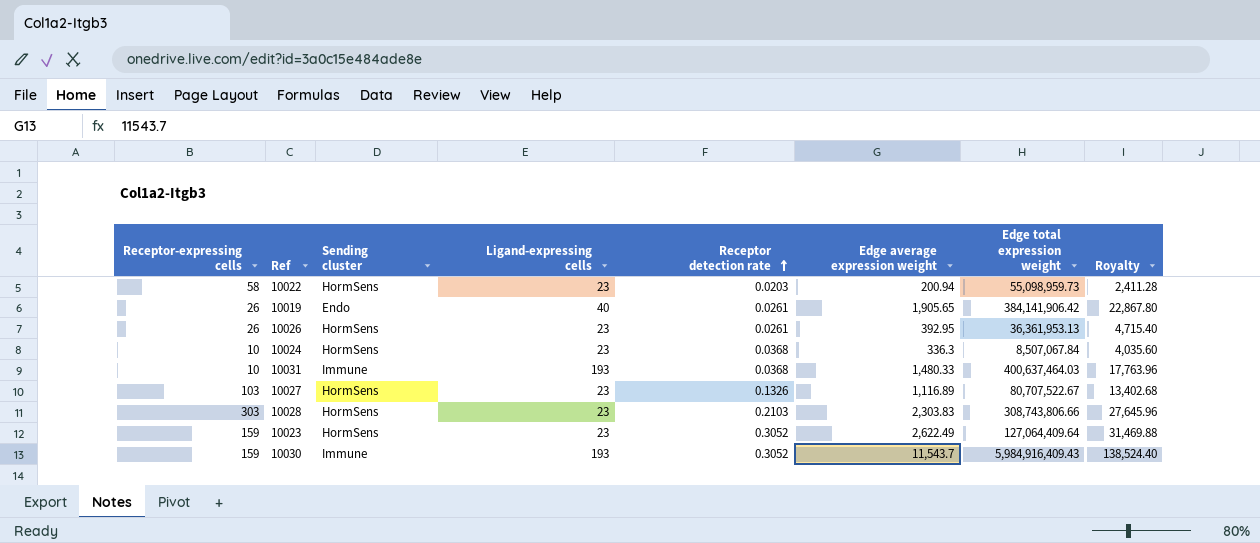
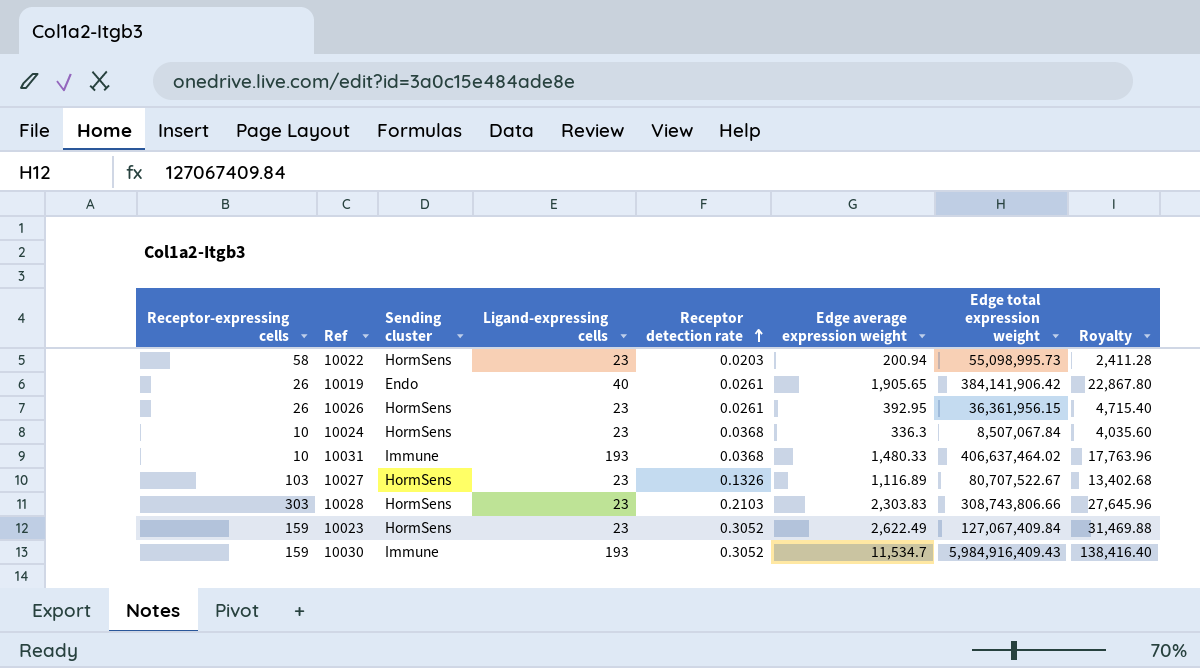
10022 | Edge total expression weight: 55,098,959.73 -> 55,098,995.73
10026 | Edge total expression weight: 36,361,953.13 -> 36,361,956.15
10031 | Edge total expression weight: 400,637,464.03 -> 406,637,464.02
10023 | Edge total expression weight: 127,064,409.64 -> 127,067,409.84
10030 | Edge average expression weight: 11,543.7 -> 11,534.7
10030 | Royalty: 138,524.40 -> 138,416.40

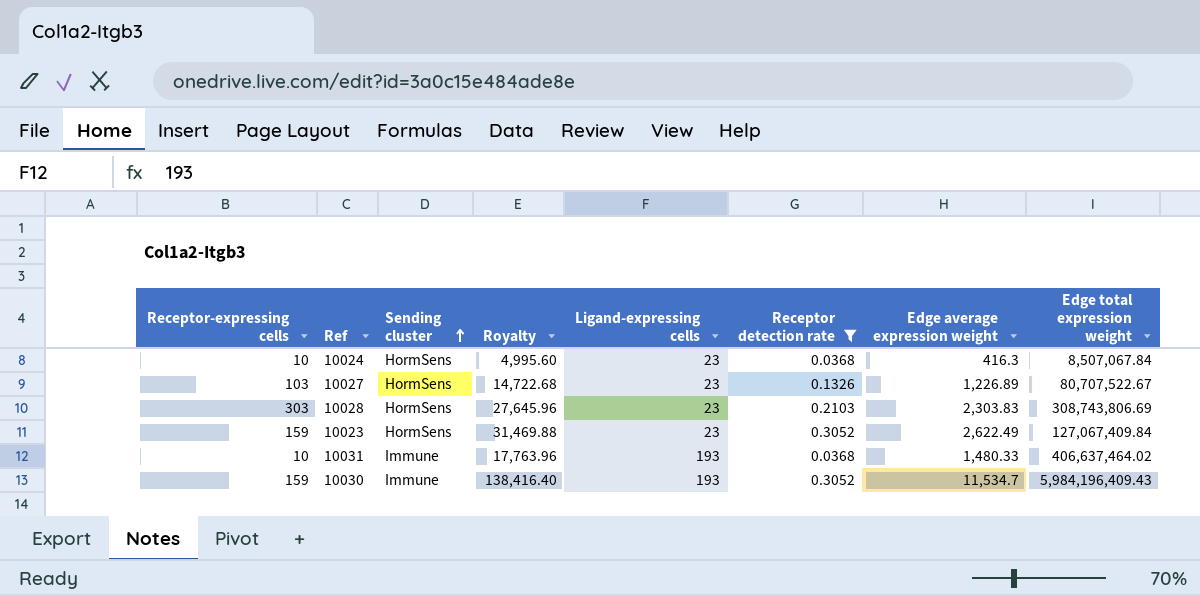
filter: none -> Receptor detection rate >= 0.0368
row order: Receptor detection rate ascending -> Sending cluster ascending
column Royalty | position: 8 -> 4
10024 | Royalty: 4,035.60 -> 4,995.60
10024 | Edge average expression weight: 336.3 -> 416.3
10027 | Royalty: 13,402.68 -> 14,722.68
10027 | Edge average expression weight: 1,116.89 -> 1,226.89
10028 | Edge total expression weight: 308,743,806.66 -> 308,743,806.69
10030 | Edge total expression weight: 5,984,916,409.43 -> 5,984,196,409.43

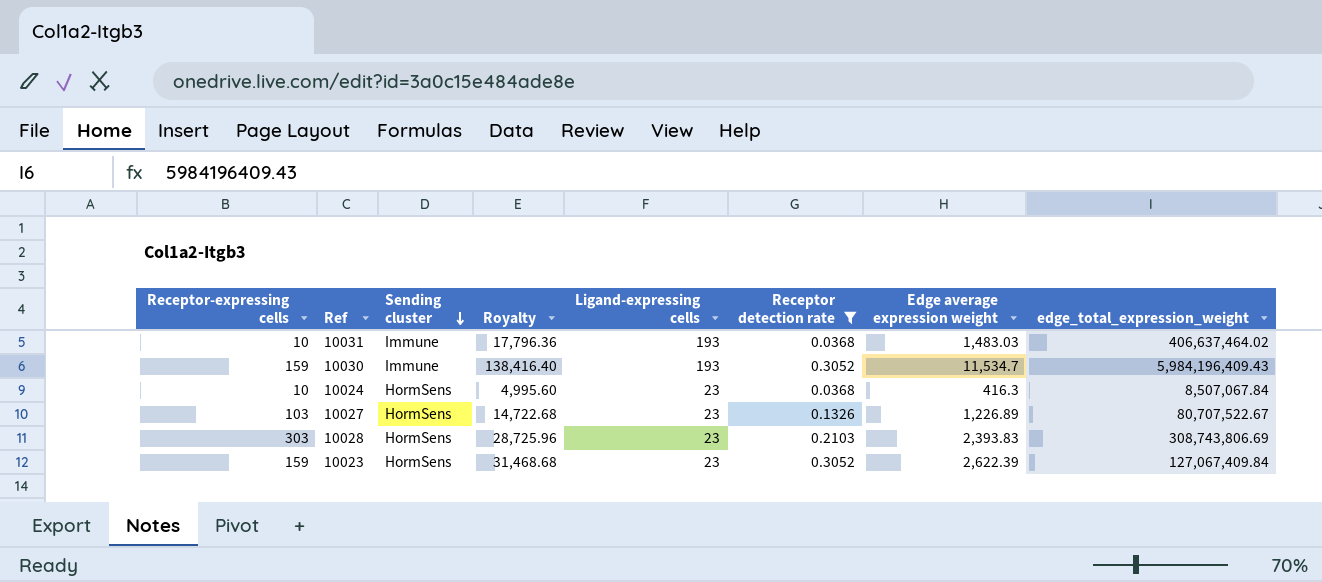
row order: Sending cluster ascending -> Sending cluster descending
column name: Edge total expression weight -> edge_total_expression_weight
10031 | Royalty: 17,763.96 -> 17,796.36
10031 | Edge average expression weight: 1,480.33 -> 1,483.03
10028 | Royalty: 27,645.96 -> 28,725.96
10028 | Edge average expression weight: 2,303.83 -> 2,393.83
10023 | Royalty: 31,469.88 -> 31,468.68
10023 | Edge average expression weight: 2,622.49 -> 2,622.39

